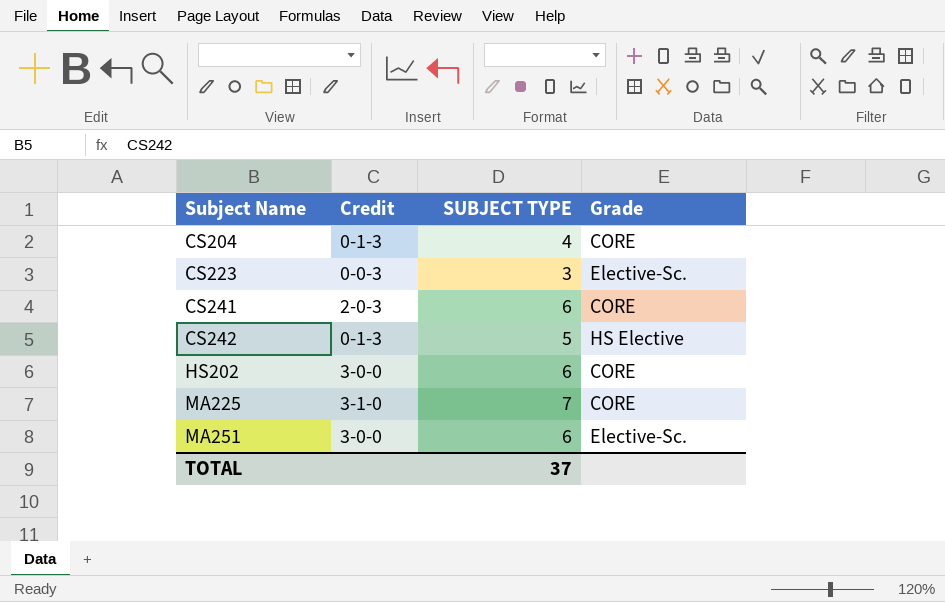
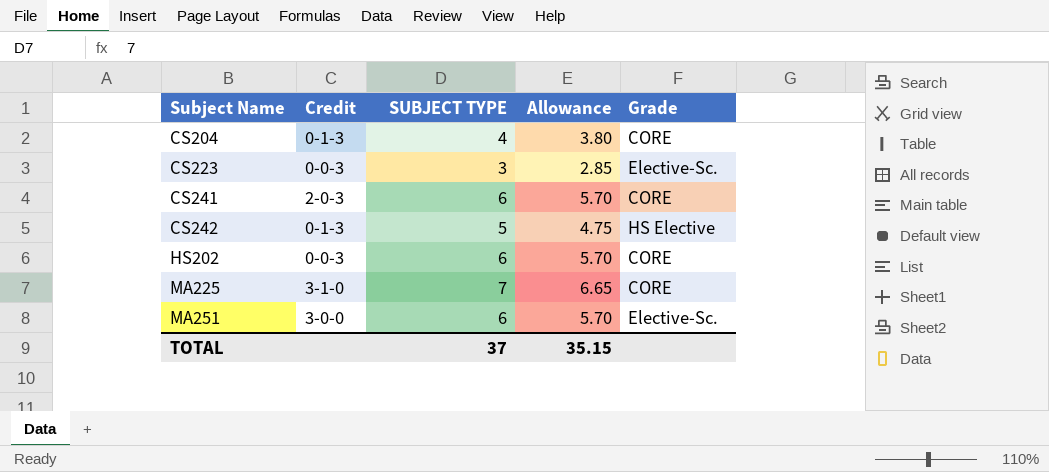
column Allowance | formula: none -> [SUBJECT TYPE] * 0.95
HS202 | Credit: 3-0-0 -> 0-0-3

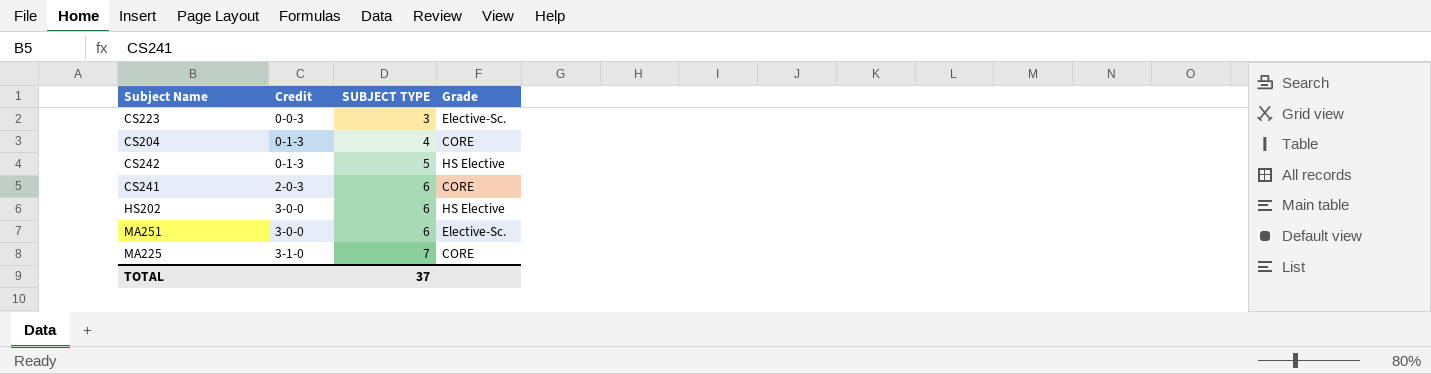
row order: Subject Name ascending -> Credit ascending
column Allowance | formula: [SUBJECT TYPE] * 0.95 -> none
HS202 | Credit: 0-0-3 -> 3-0-0
HS202 | Grade: CORE -> HS Elective

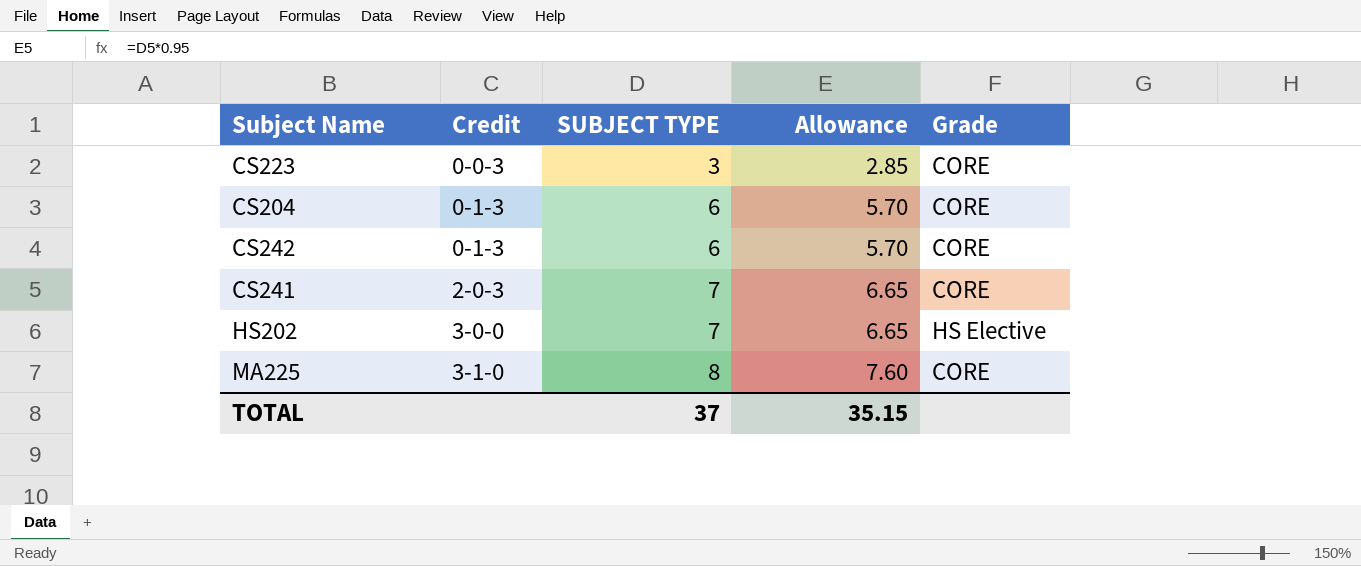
column Allowance | formula: none -> [SUBJECT TYPE] * 0.95
row MA251: 3-0-0 | 6 | Elective-Sc. -> none
CS223 | Grade: Elective-Sc. -> CORE
CS204 | SUBJECT TYPE: 4 -> 6
CS242 | SUBJECT TYPE: 5 -> 6
CS242 | Grade: HS Elective -> CORE
CS241 | SUBJECT TYPE: 6 -> 7
HS202 | SUBJECT TYPE: 6 -> 7
MA225 | SUBJECT TYPE: 7 -> 8

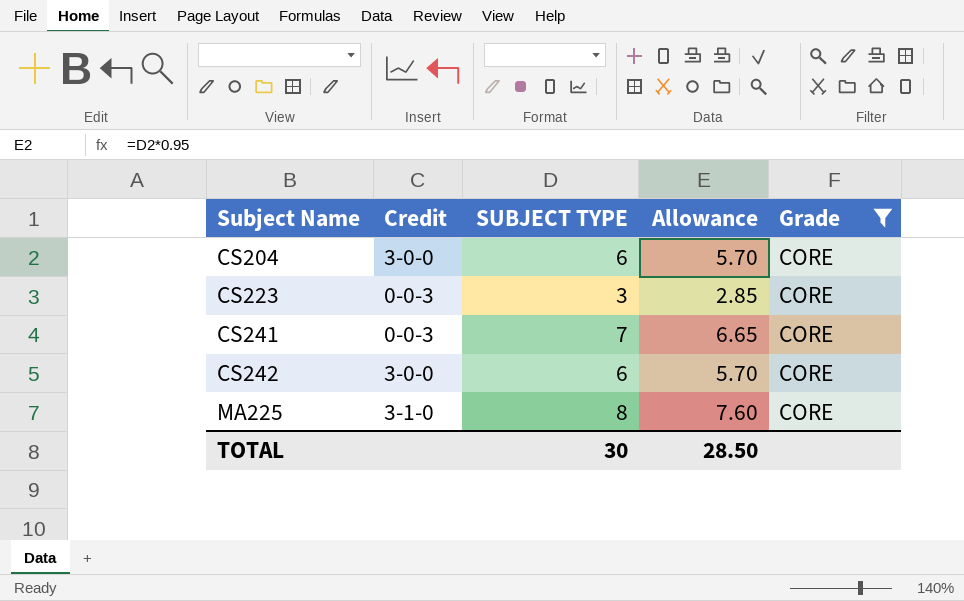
filter: none -> Grade = CORE
row order: Credit ascending -> Subject Name ascending
CS204 | Credit: 0-1-3 -> 3-0-0
CS241 | Credit: 2-0-3 -> 0-0-3
CS242 | Credit: 0-1-3 -> 3-0-0
TOTAL | SUBJECT TYPE: 37 -> 30
TOTAL | Allowance: 35.15 -> 28.50

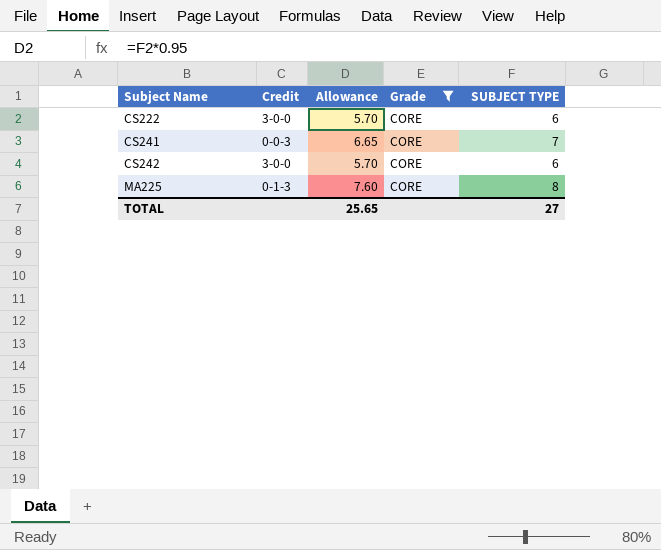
column SUBJECT TYPE | position: 3 -> 5
row CS204: 3-0-0 | 6 | 5.70 | CORE -> none
row CS223: 0-0-3 | 3 | 2.85 | CORE -> none
row CS222: none -> 3-0-0 | 5.70 | CORE | 6
MA225 | Credit: 3-1-0 -> 0-1-3
TOTAL | Allowance: 28.50 -> 25.65
TOTAL | SUBJECT TYPE: 30 -> 27

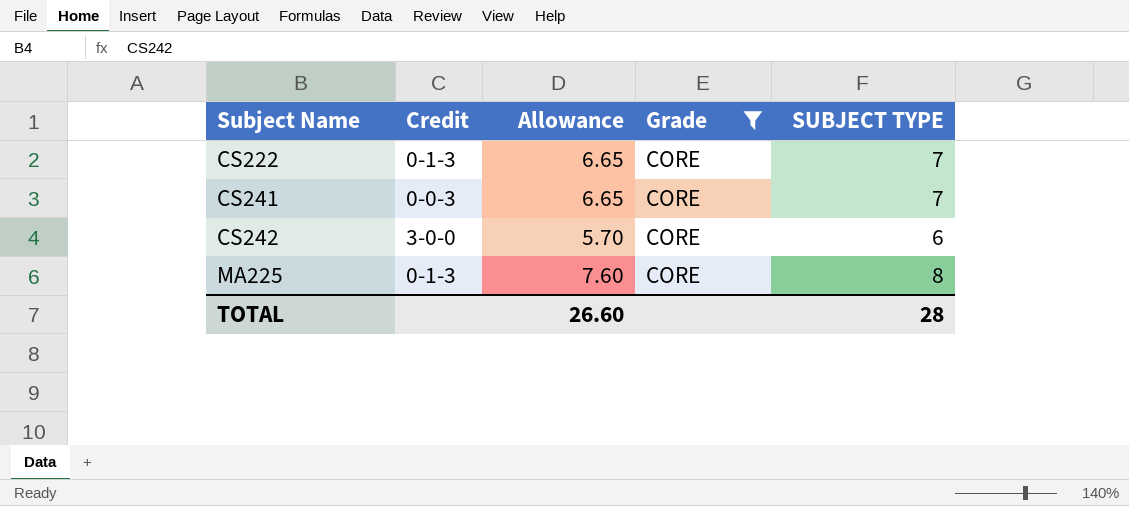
CS222 | Credit: 3-0-0 -> 0-1-3
CS222 | Allowance: 5.70 -> 6.65
CS222 | SUBJECT TYPE: 6 -> 7
TOTAL | Allowance: 25.65 -> 26.60
TOTAL | SUBJECT TYPE: 27 -> 28

